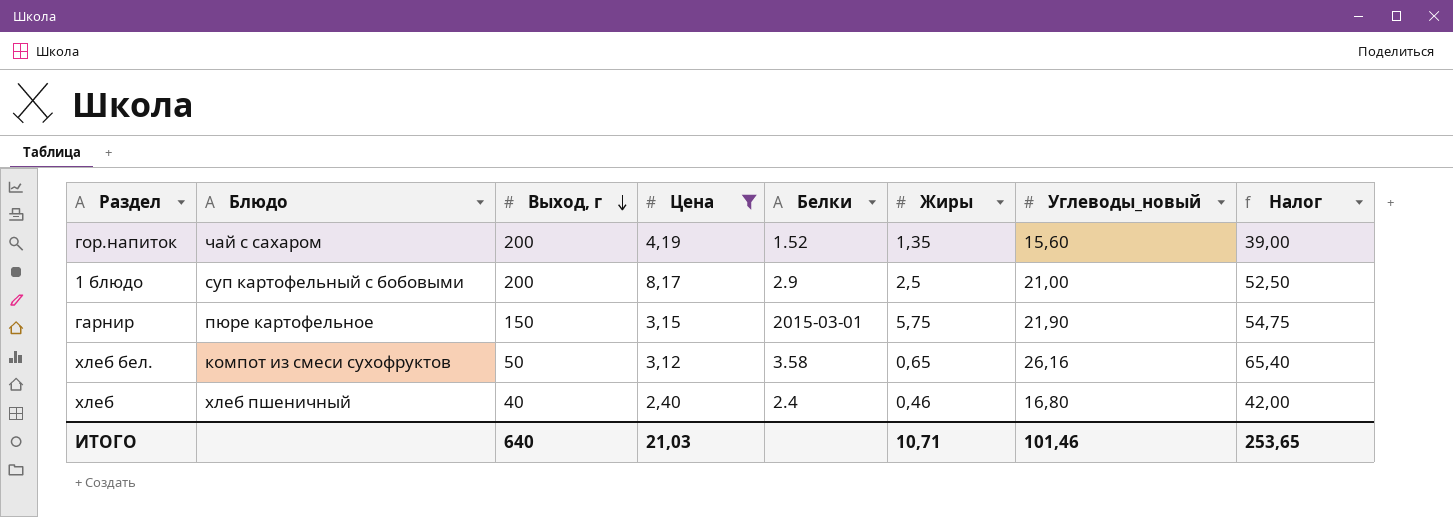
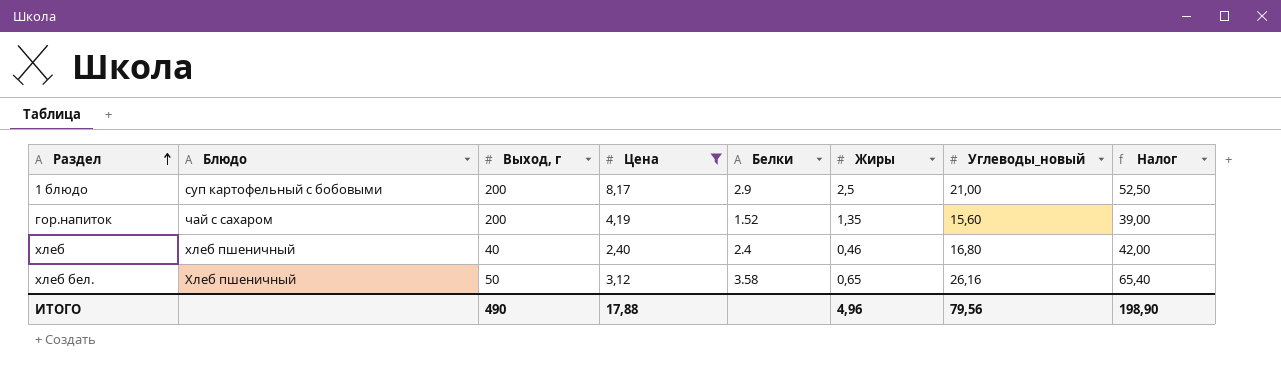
row order: Выход, г descending -> Раздел ascending
row гарнир: пюре картофельное | 150 | 3,15 | 2015-03-01 | 5,75 | 21,90 | 54,75 -> none
хлеб бел. | Блюдо: компот из смеси сухофруктов -> Хлеб пшеничный
ИТОГО | Выход, г: 640 -> 490
ИТОГО | Цена: 21,03 -> 17,88
ИТОГО | Жиры: 10,71 -> 4,96
ИТОГО | Углеводы_новый: 101,46 -> 79,56
ИТОГО | Налог: 253,65 -> 198,90

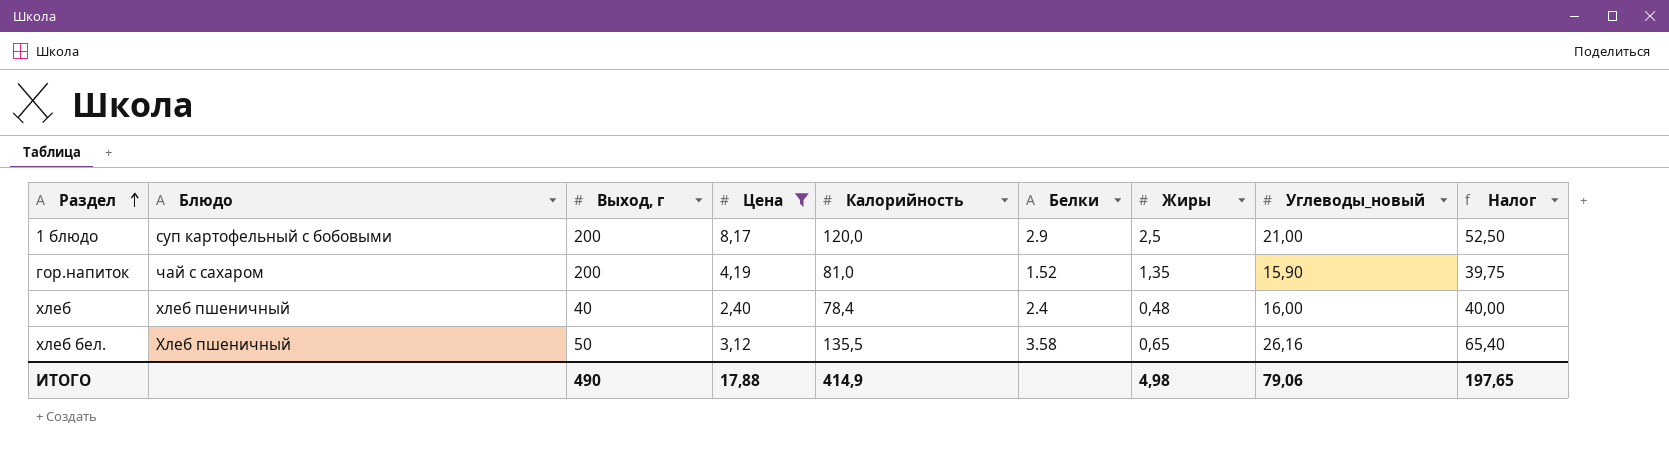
column Калорийность | position: none -> 5
гор.напиток | Углеводы_новый: 15,60 -> 15,90
гор.напиток | Налог: 39,00 -> 39,75
хлеб | Жиры: 0,46 -> 0,48
хлеб | Углеводы_новый: 16,80 -> 16,00
хлеб | Налог: 42,00 -> 40,00
ИТОГО | Жиры: 4,96 -> 4,98
ИТОГО | Углеводы_новый: 79,56 -> 79,06
ИТОГО | Налог: 198,90 -> 197,65

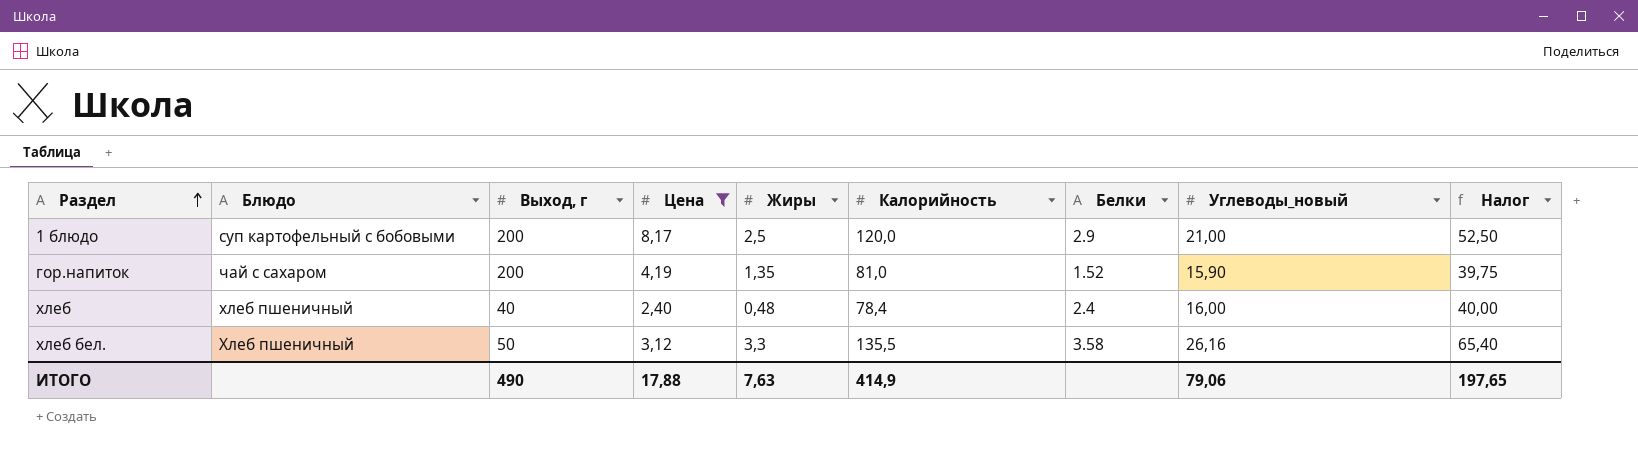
column Жиры | position: 7 -> 5
хлеб бел. | Жиры: 0,65 -> 3,3
ИТОГО | Жиры: 4,98 -> 7,63

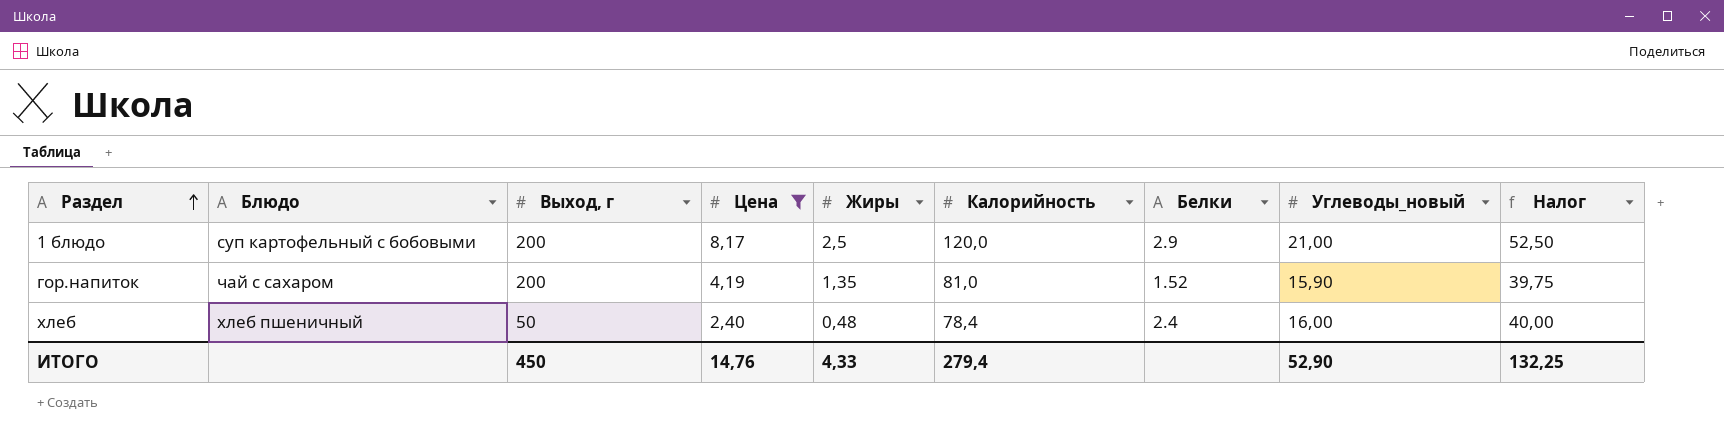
row хлеб бел.: Хлеб пшеничный | 50 | 3,12 | 3,3 | 135,5 | 3.58 | 26,16 | 65,40 -> none
хлеб | Выход, г: 40 -> 50
ИТОГО | Выход, г: 490 -> 450
ИТОГО | Цена: 17,88 -> 14,76
ИТОГО | Жиры: 7,63 -> 4,33
ИТОГО | Калорийность: 414,9 -> 279,4
ИТОГО | Углеводы_новый: 79,06 -> 52,90
ИТОГО | Налог: 197,65 -> 132,25

